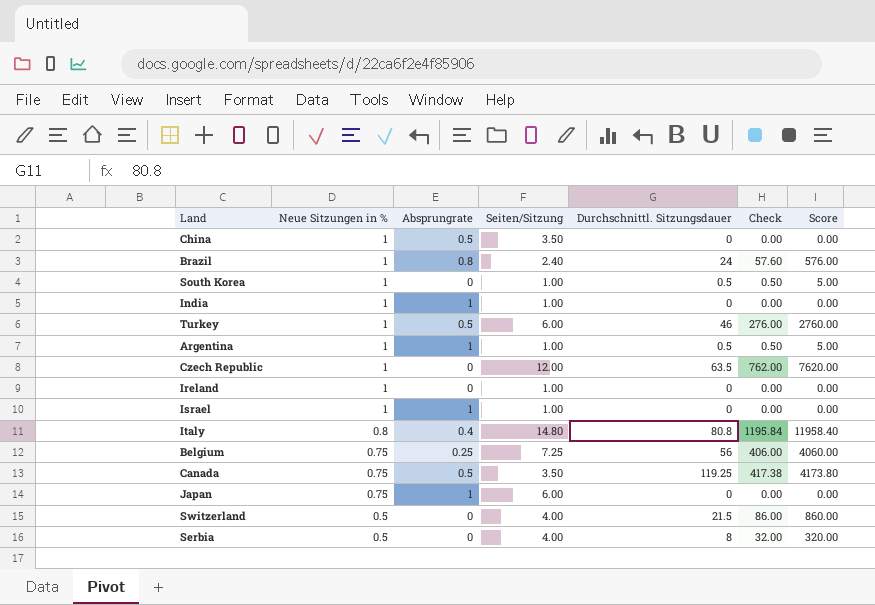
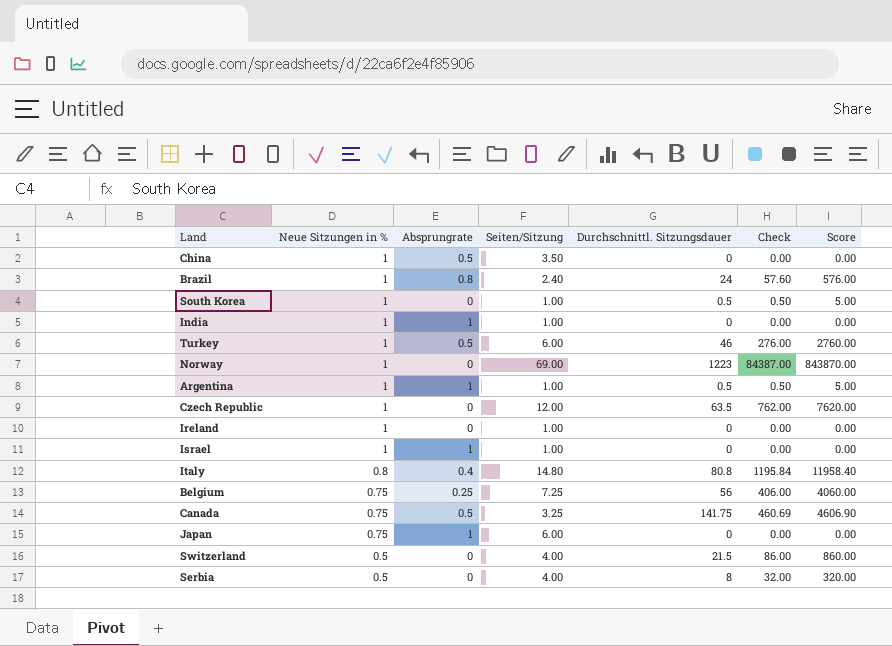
row Norway: none -> 1 | 0 | 69.00 | 1223 | 84387.00 | 843870.00
Canada | Seiten/Sitzung: 3.50 -> 3.25
Canada | Durchschnittl. Sitzungsdauer: 119.25 -> 141.75
Canada | Check: 417.38 -> 460.69
Canada | Score: 4173.80 -> 4606.90

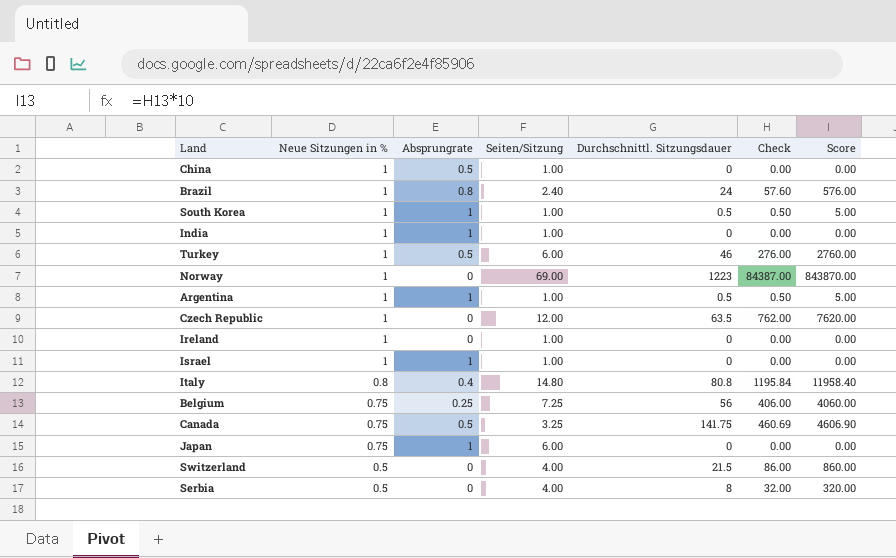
China | Seiten/Sitzung: 3.50 -> 1.00
South Korea | Absprungrate: 0 -> 1

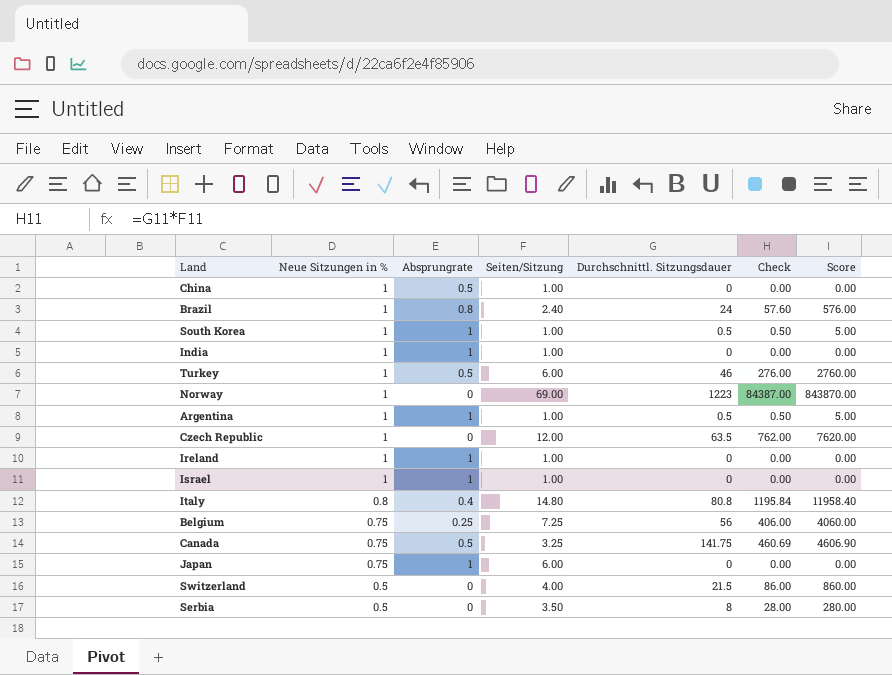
Ireland | Absprungrate: 0 -> 1
Serbia | Seiten/Sitzung: 4.00 -> 3.50
Serbia | Check: 32.00 -> 28.00
Serbia | Score: 320.00 -> 280.00

